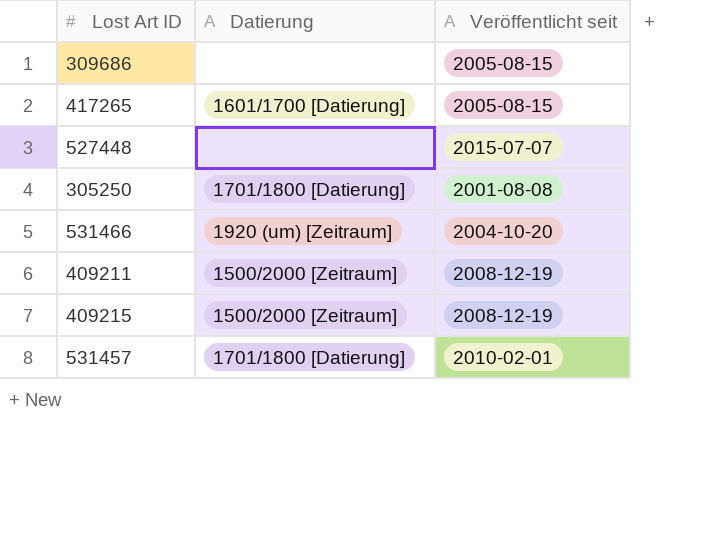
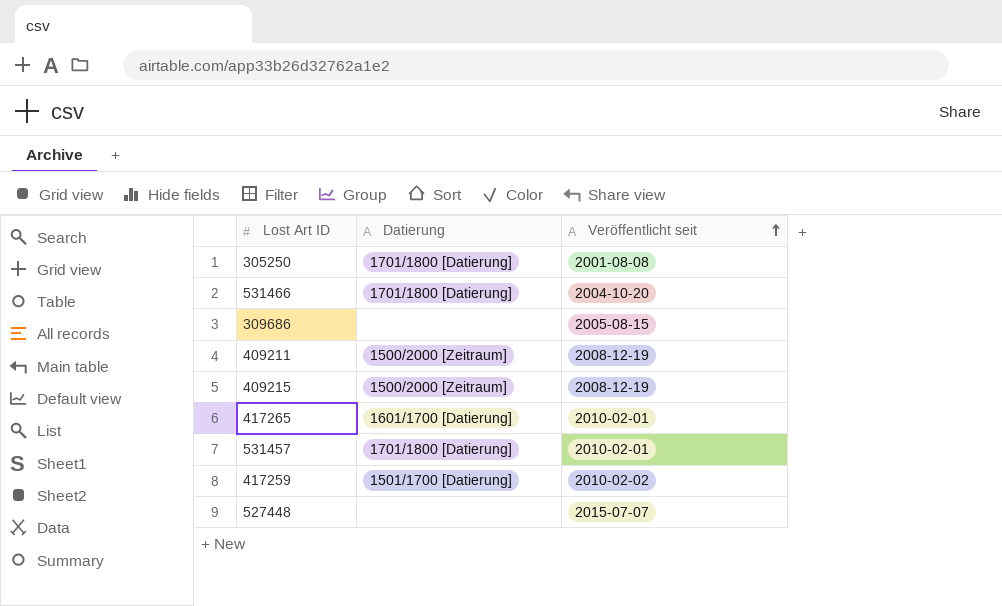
row order: none -> Veröffentlicht seit ascending
531466 | Datierung: 1920 (um) [Zeitraum] -> 1701/1800 [Datierung]
417265 | Veröffentlicht seit: 2005-08-15 -> 2010-02-01
row 417259: none -> 1501/1700 [Datierung] | 2010-02-02

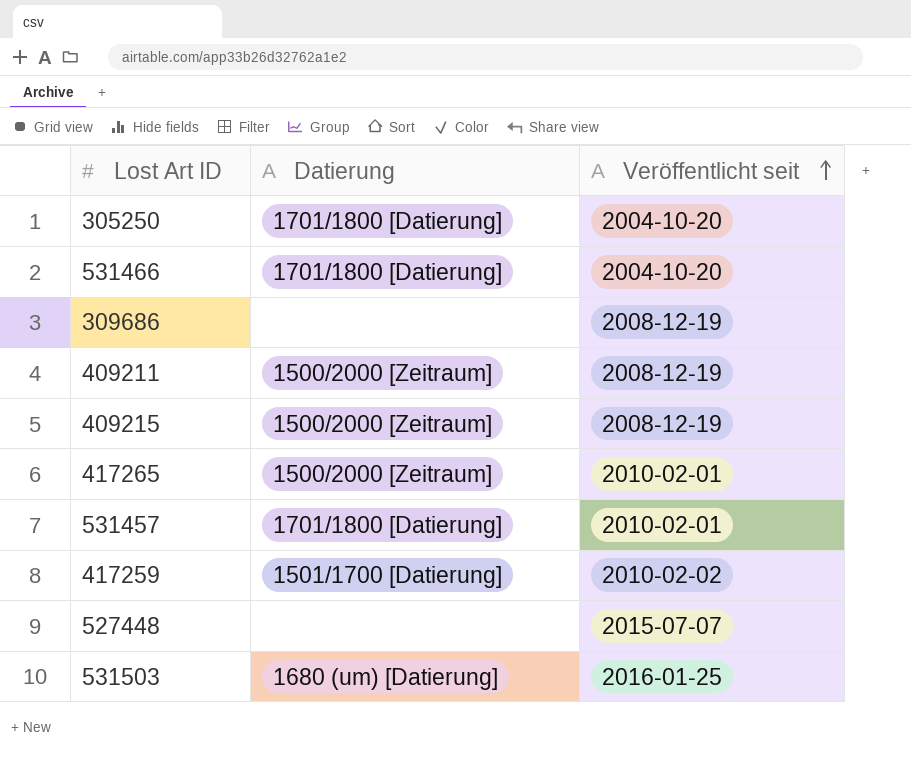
305250 | Veröffentlicht seit: 2001-08-08 -> 2004-10-20
309686 | Veröffentlicht seit: 2005-08-15 -> 2008-12-19
417265 | Datierung: 1601/1700 [Datierung] -> 1500/2000 [Zeitraum]
row 531503: none -> 1680 (um) [Datierung] | 2016-01-25

